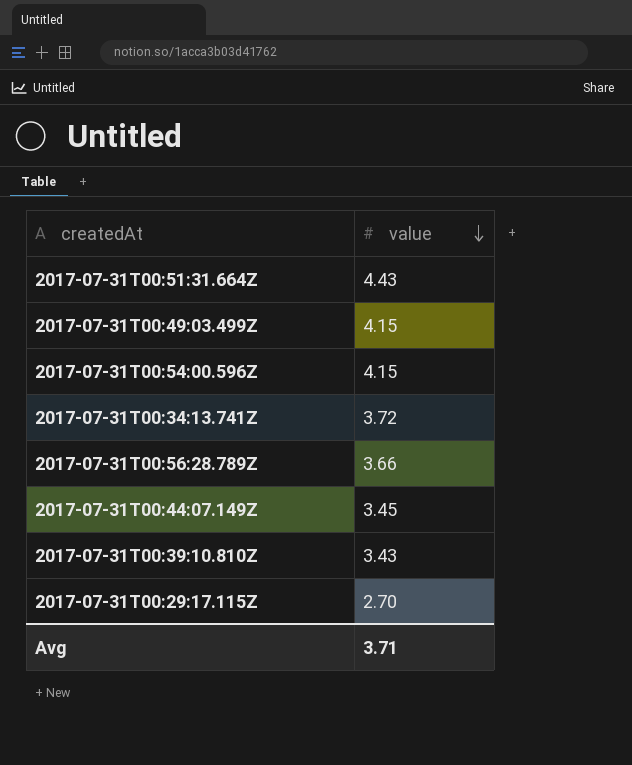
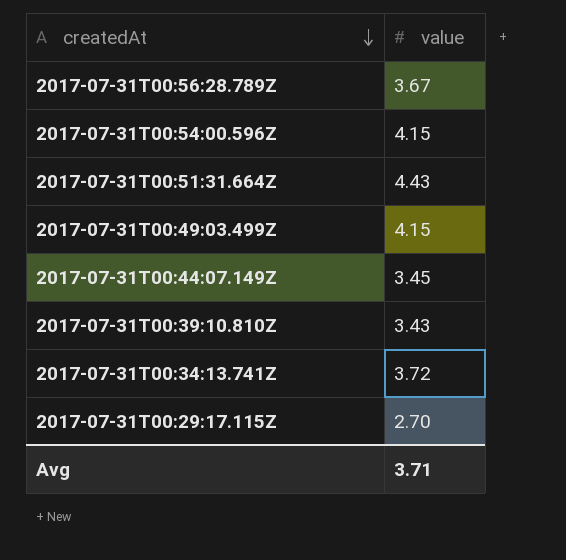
row order: value descending -> createdAt descending
2017-07-31T00:56:28.789Z | value: 3.66 -> 3.67

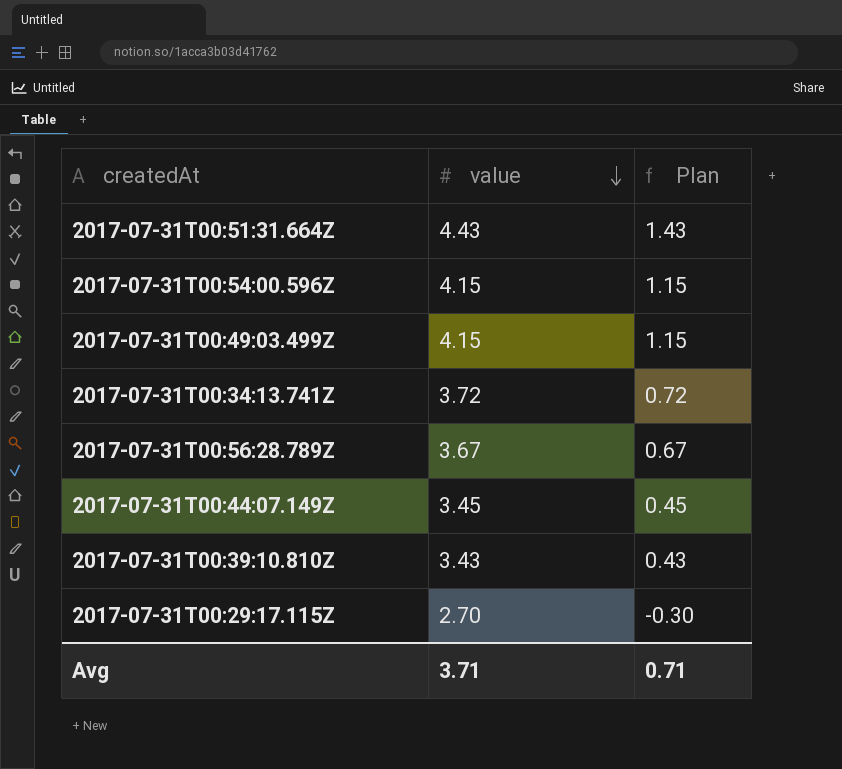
row order: createdAt descending -> value descending
column Plan | formula: none -> [value] - 3

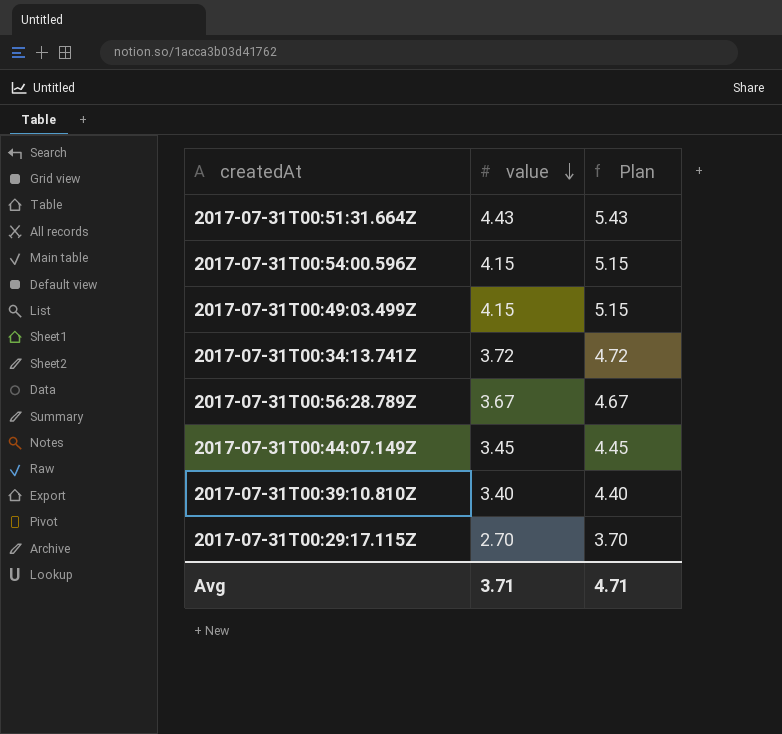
column Plan | formula: [value] - 3 -> [value] + 1
2017-07-31T00:39:10.810Z | value: 3.43 -> 3.40
Avg | Plan: 0.71 -> 4.71

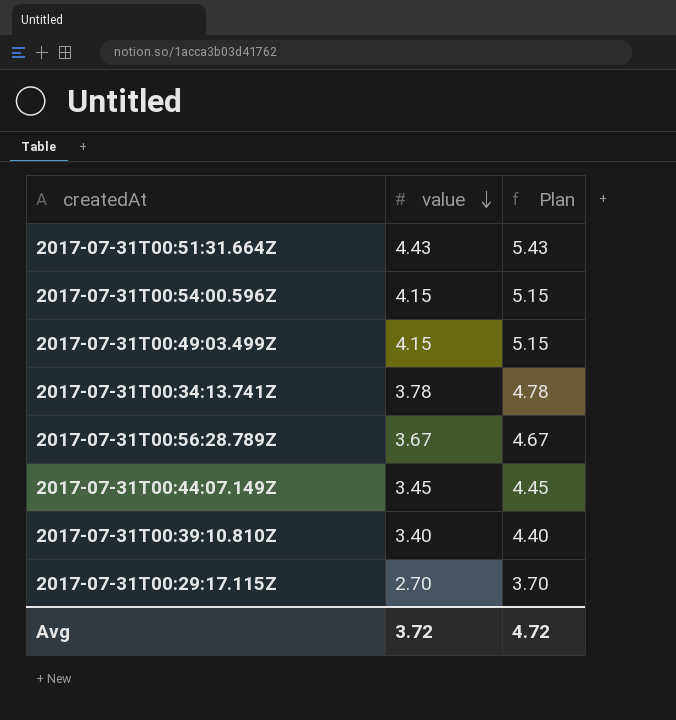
2017-07-31T00:34:13.741Z | value: 3.72 -> 3.78
2017-07-31T00:34:13.741Z | Plan: 4.72 -> 4.78
Avg | value: 3.71 -> 3.72
Avg | Plan: 4.71 -> 4.72

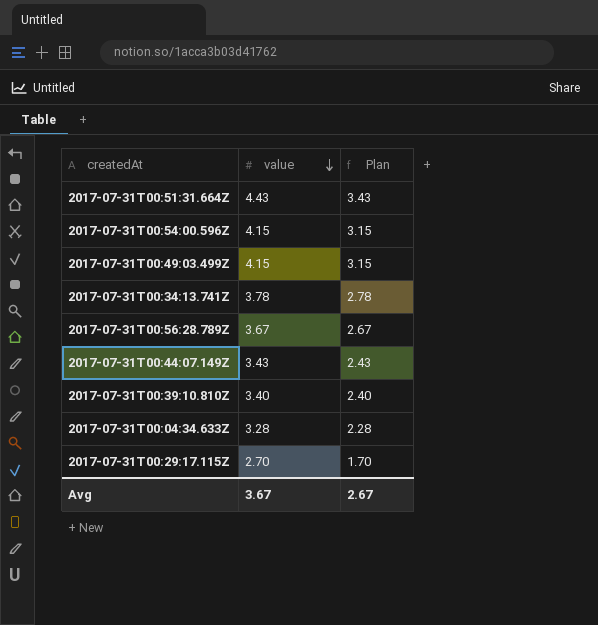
column Plan | formula: [value] + 1 -> [value] - 1
2017-07-31T00:44:07.149Z | value: 3.45 -> 3.43
row 2017-07-31T00:04:34.633Z: none -> 3.28 | 2.28
Avg | value: 3.72 -> 3.67
Avg | Plan: 4.72 -> 2.67

